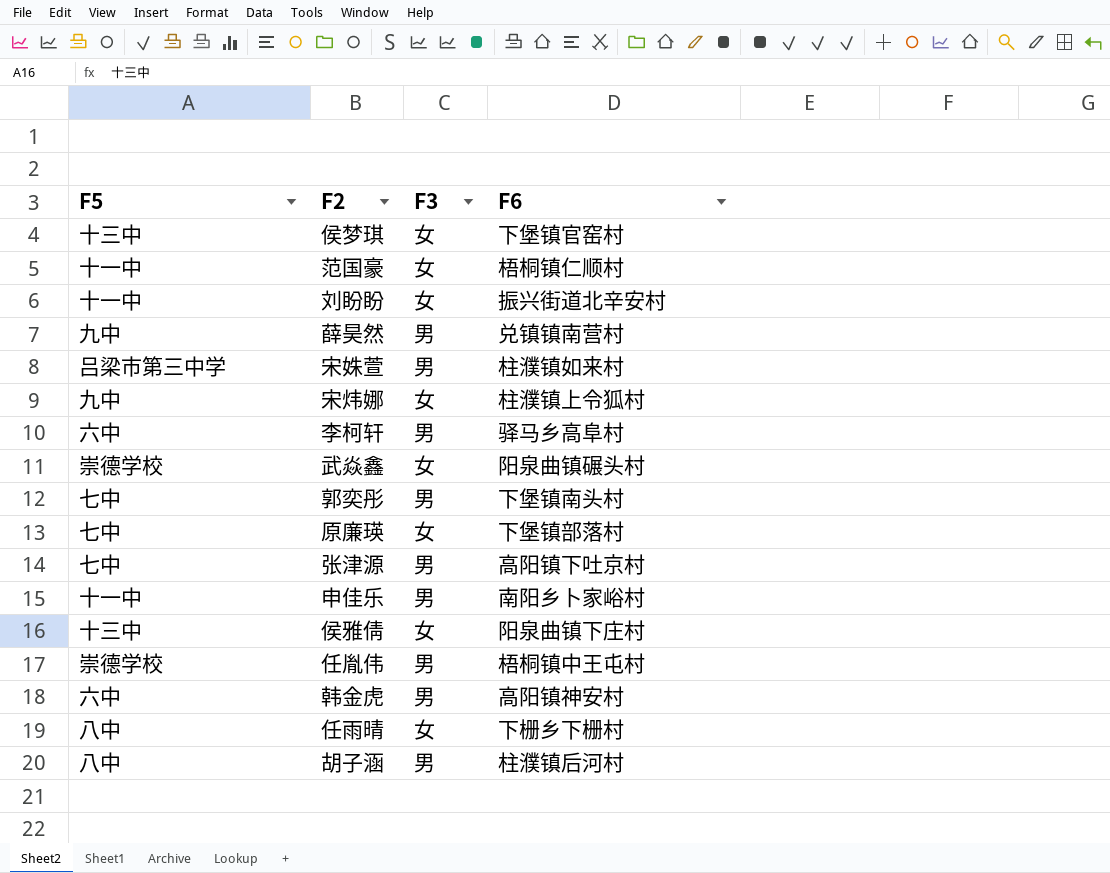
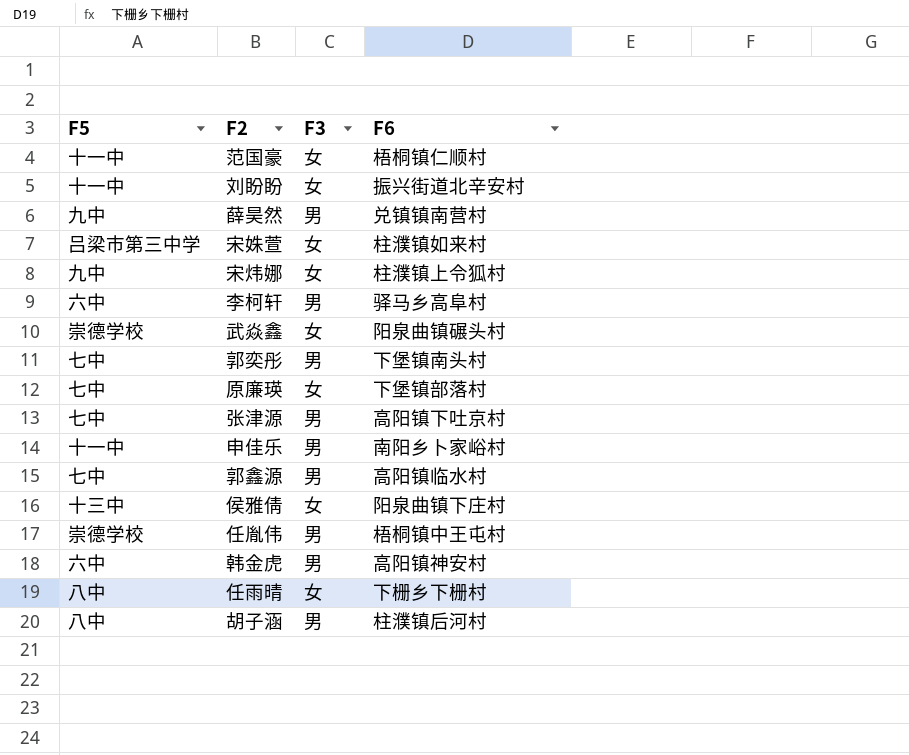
row 侯梦琪: 十三中 | 女 | 下堡镇官窑村 -> none
宋姝萱 | F3: 男 -> 女
row 郭鑫源: none -> 七中 | 男 | 高阳镇临水村

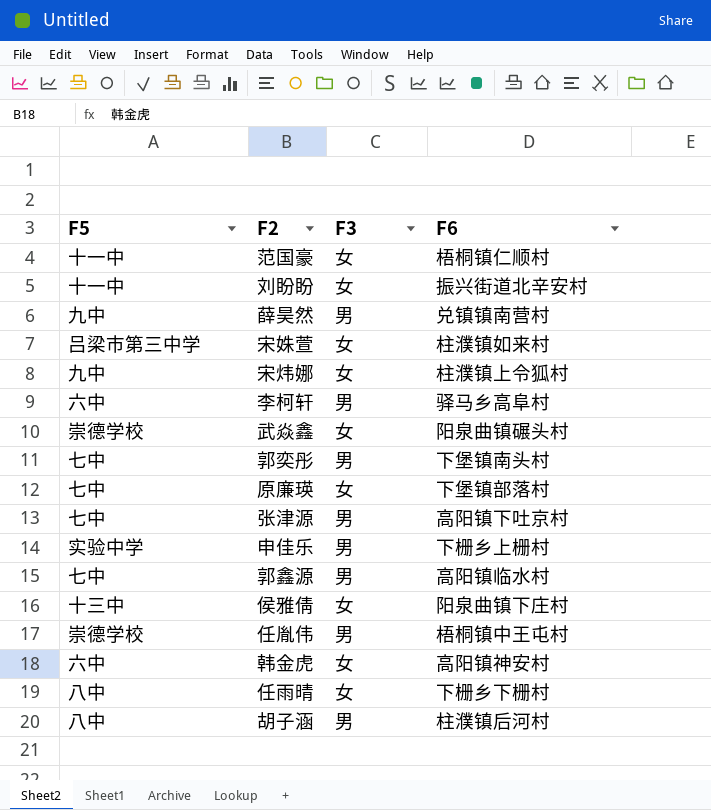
申佳乐 | F5: 十一中 -> 实验中学
申佳乐 | F6: 南阳乡卜家峪村 -> 下栅乡上栅村
韩金虎 | F3: 男 -> 女

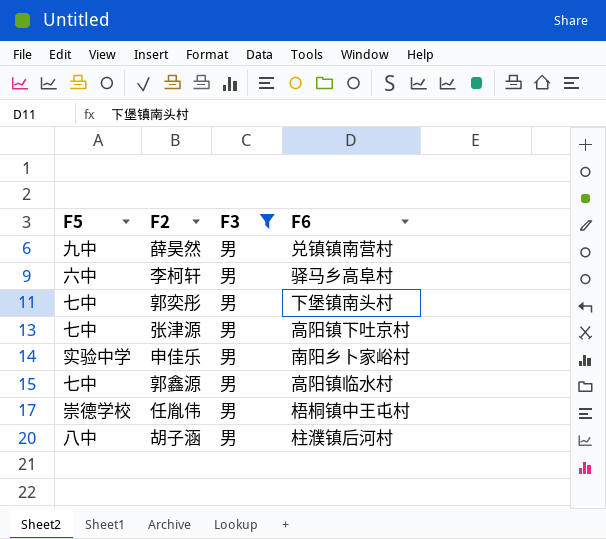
filter: none -> F3 = 男
申佳乐 | F6: 下栅乡上栅村 -> 南阳乡卜家峪村

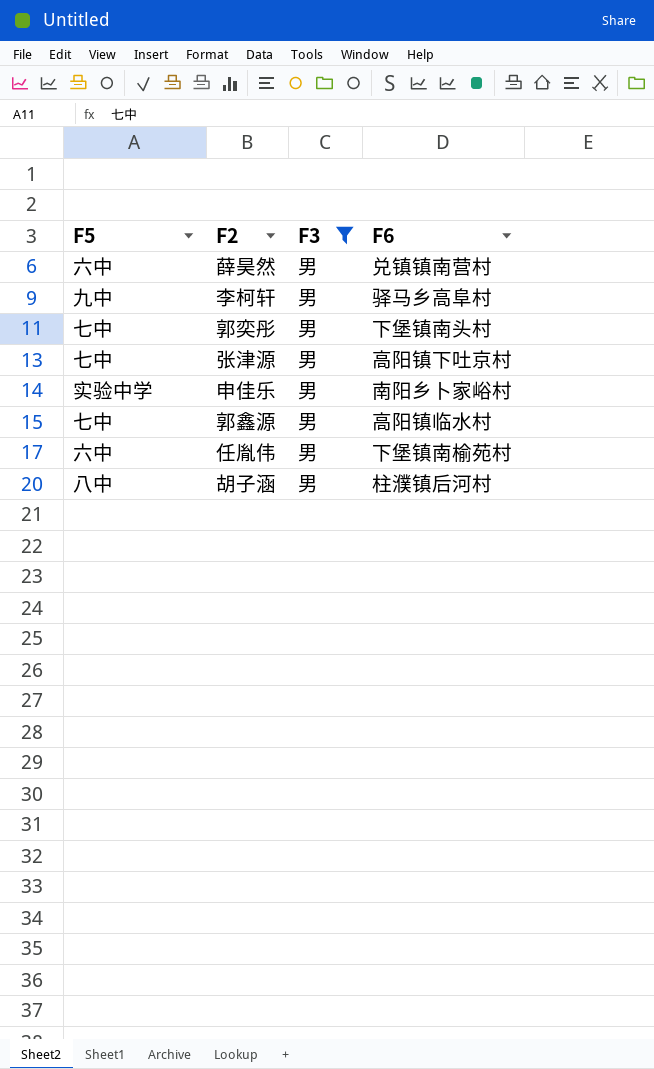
薛昊然 | F5: 九中 -> 六中
李柯轩 | F5: 六中 -> 九中
任胤伟 | F5: 崇德学校 -> 六中
任胤伟 | F6: 梧桐镇中王屯村 -> 下堡镇南榆苑村

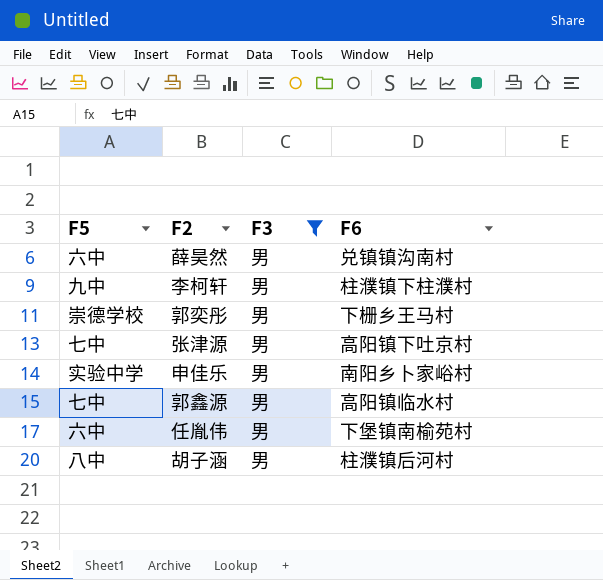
薛昊然 | F6: 兑镇镇南营村 -> 兑镇镇沟南村
李柯轩 | F6: 驿马乡高阜村 -> 柱濮镇下柱濮村
郭奕彤 | F5: 七中 -> 崇德学校
郭奕彤 | F6: 下堡镇南头村 -> 下栅乡王马村

